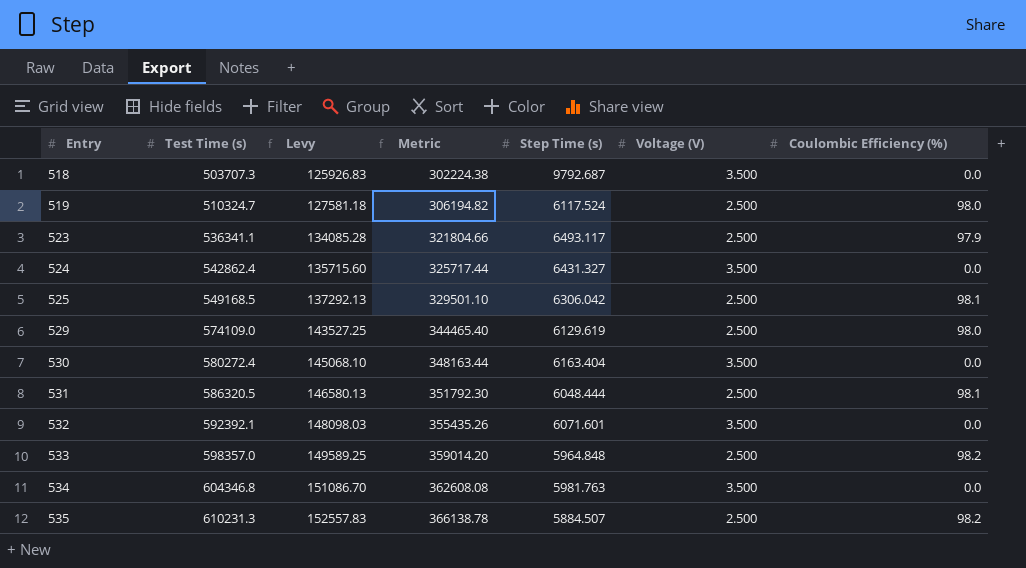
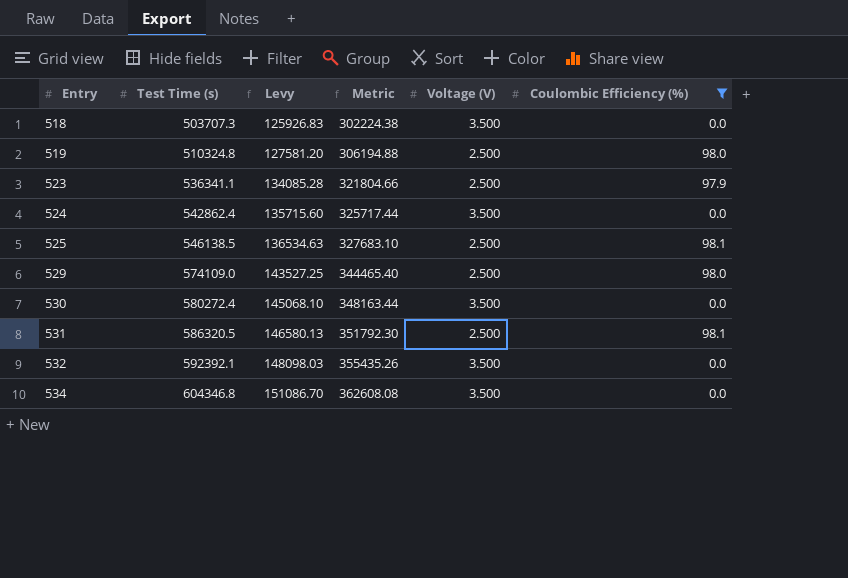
filter: none -> Coulombic Efficiency (%) != 98.2
column Step Time (s) | position: 5 -> none
519 | Test Time (s): 510324.7 -> 510324.8
519 | Levy: 127581.18 -> 127581.20
519 | Metric: 306194.82 -> 306194.88
525 | Test Time (s): 549168.5 -> 546138.5
525 | Levy: 137292.13 -> 136534.63
525 | Metric: 329501.10 -> 327683.10

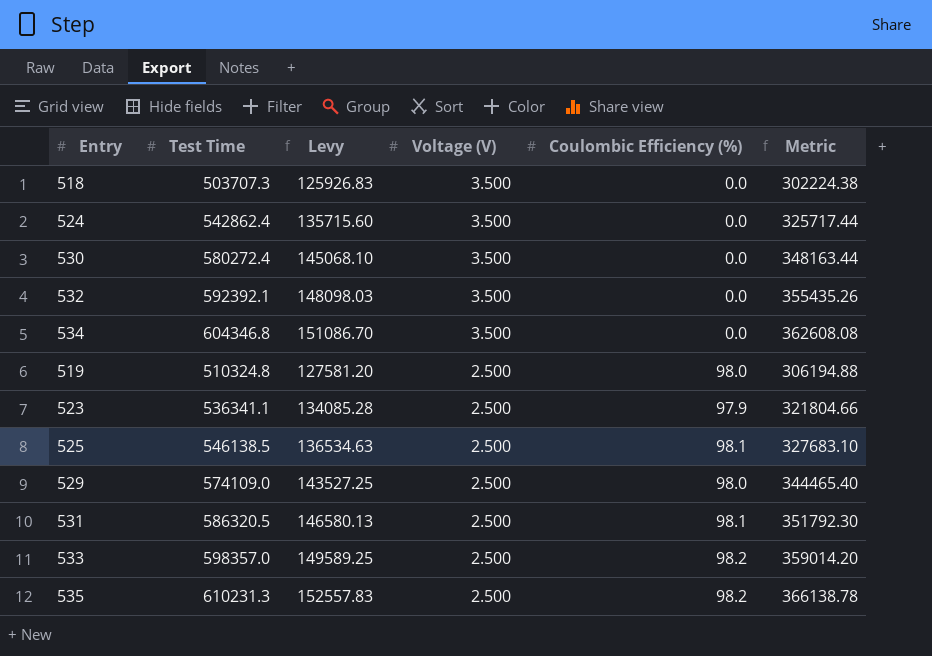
filter: Coulombic Efficiency (%) != 98.2 -> none
row order: Entry ascending -> Voltage (V) descending
column name: Test Time (s) -> Test Time
column Metric | position: 4 -> 6

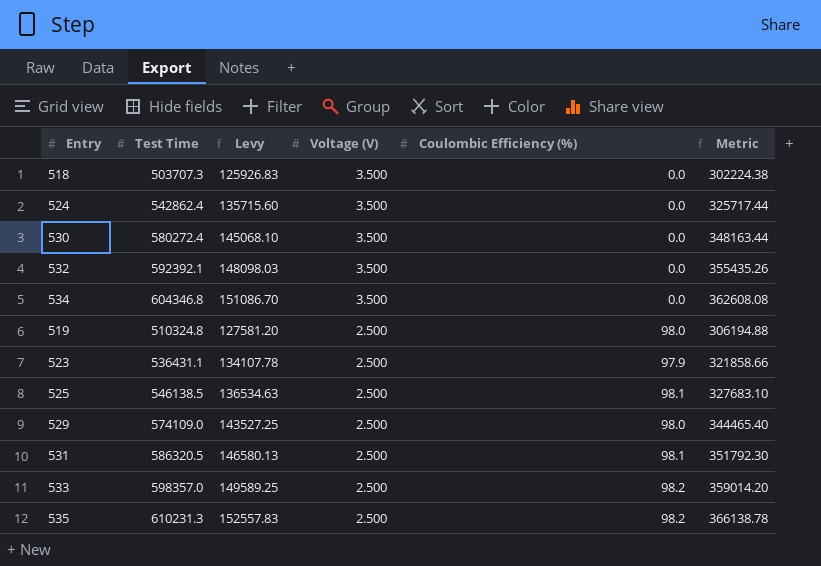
523 | Test Time: 536341.1 -> 536431.1
523 | Levy: 134085.28 -> 134107.78
523 | Metric: 321804.66 -> 321858.66

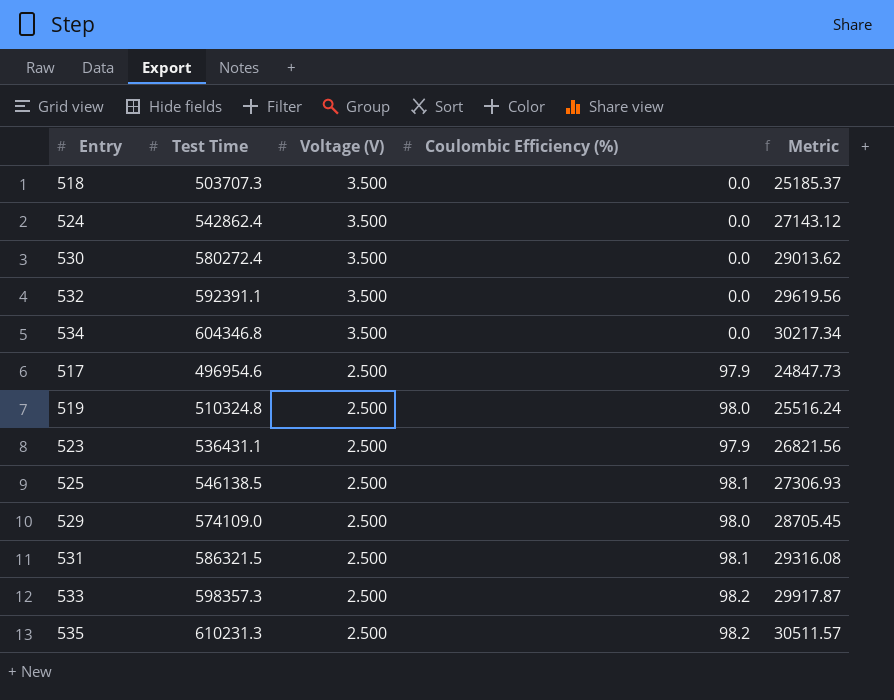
column Levy | formula: [Test Time] * 0.25 -> none
column Metric | formula: [Test Time] * 0.6 -> [Test Time] * 0.05
532 | Test Time: 592392.1 -> 592391.1
row 517: none -> 496954.6 | 2.500 | 97.9 | 24847.73
531 | Test Time: 586320.5 -> 586321.5
533 | Test Time: 598357.0 -> 598357.3

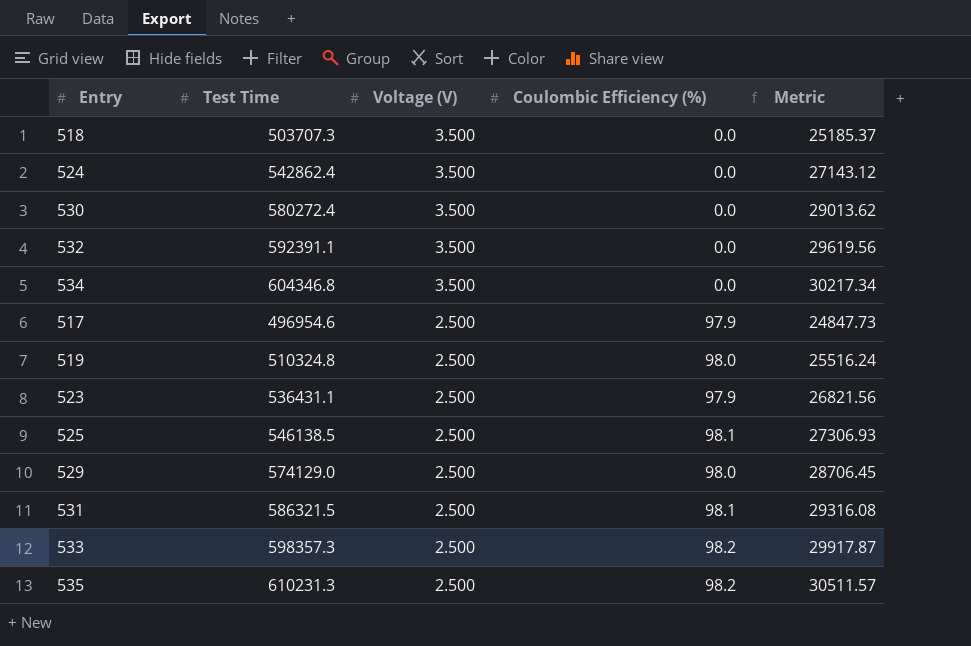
529 | Test Time: 574109.0 -> 574129.0
529 | Metric: 28705.45 -> 28706.45

